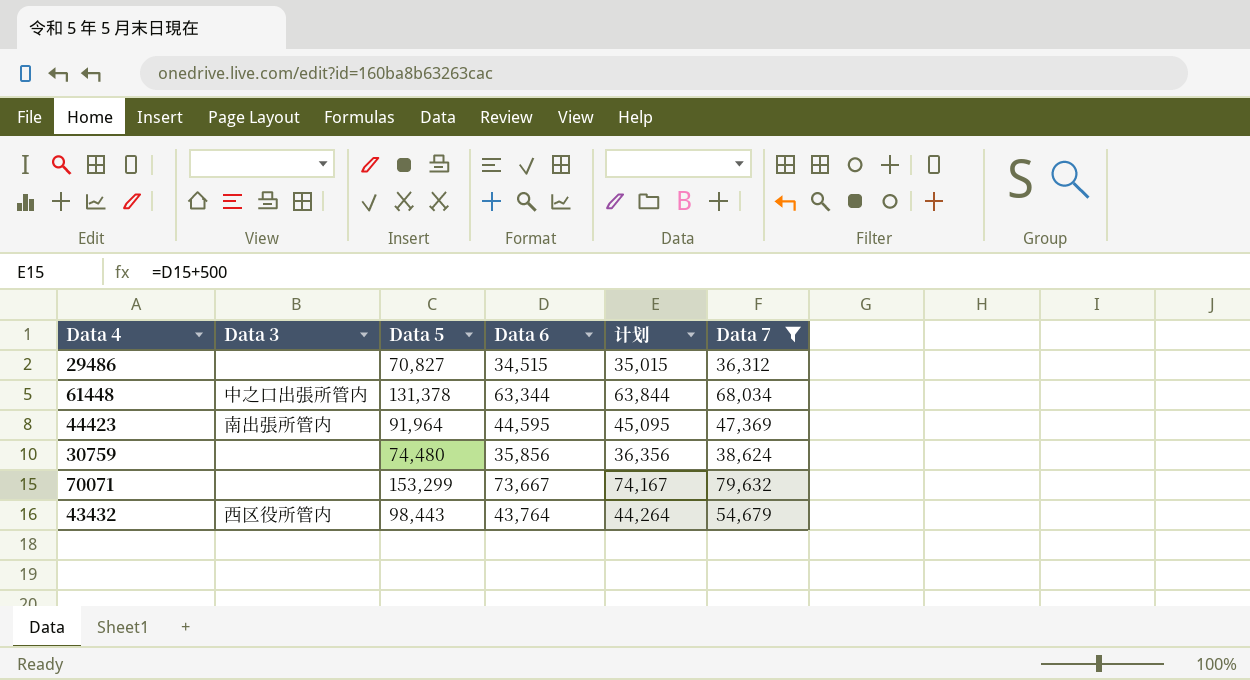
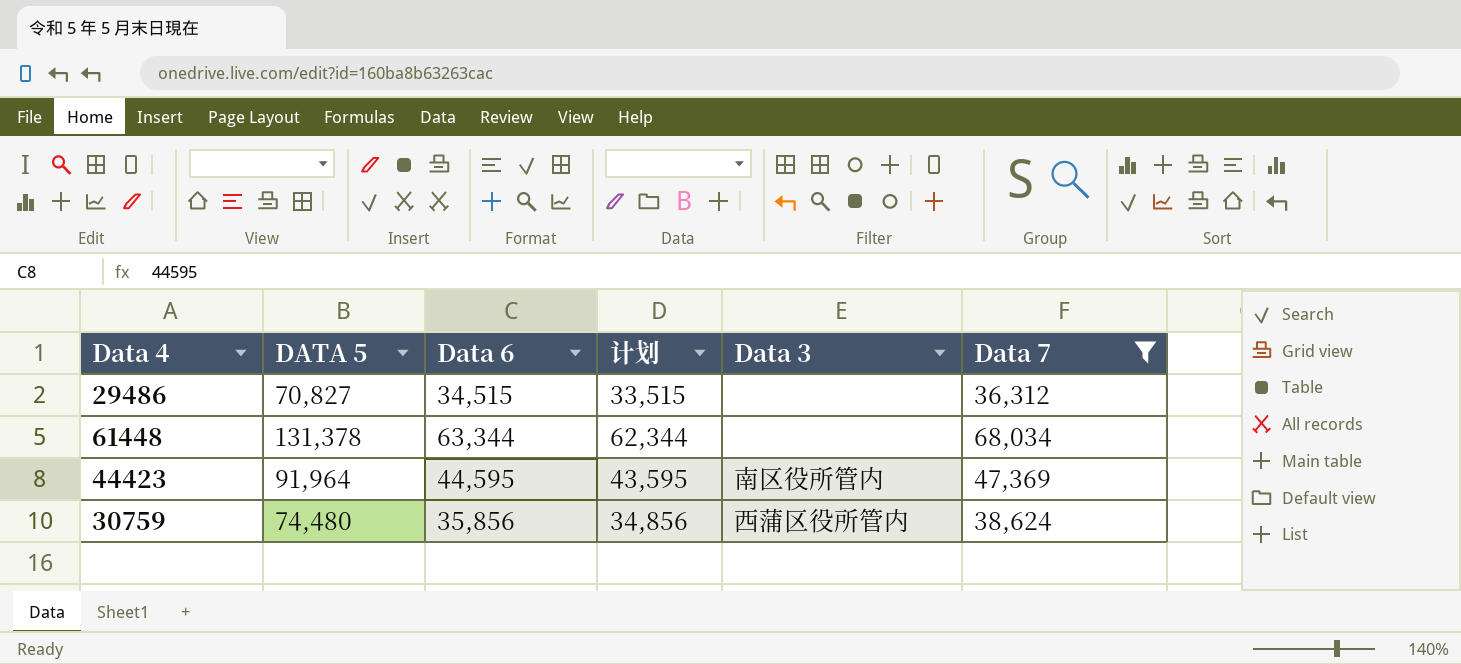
column name: Data 5 -> DATA 5
column 计划 | formula: [Data 6] + 500 -> [Data 6] - 1000
column Data 3 | position: 2 -> 5
row 70071: none | 153,299 | 73,667 | 74,167 | 79,632 -> none
row 43432: 西区役所管内 | 98,443 | 43,764 | 44,264 | 54,679 -> none
61448 | Data 3: 中之口出張所管内 -> none
44423 | Data 3: 南出張所管内 -> 南区役所管内
30759 | Data 3: none -> 西蒲区役所管内

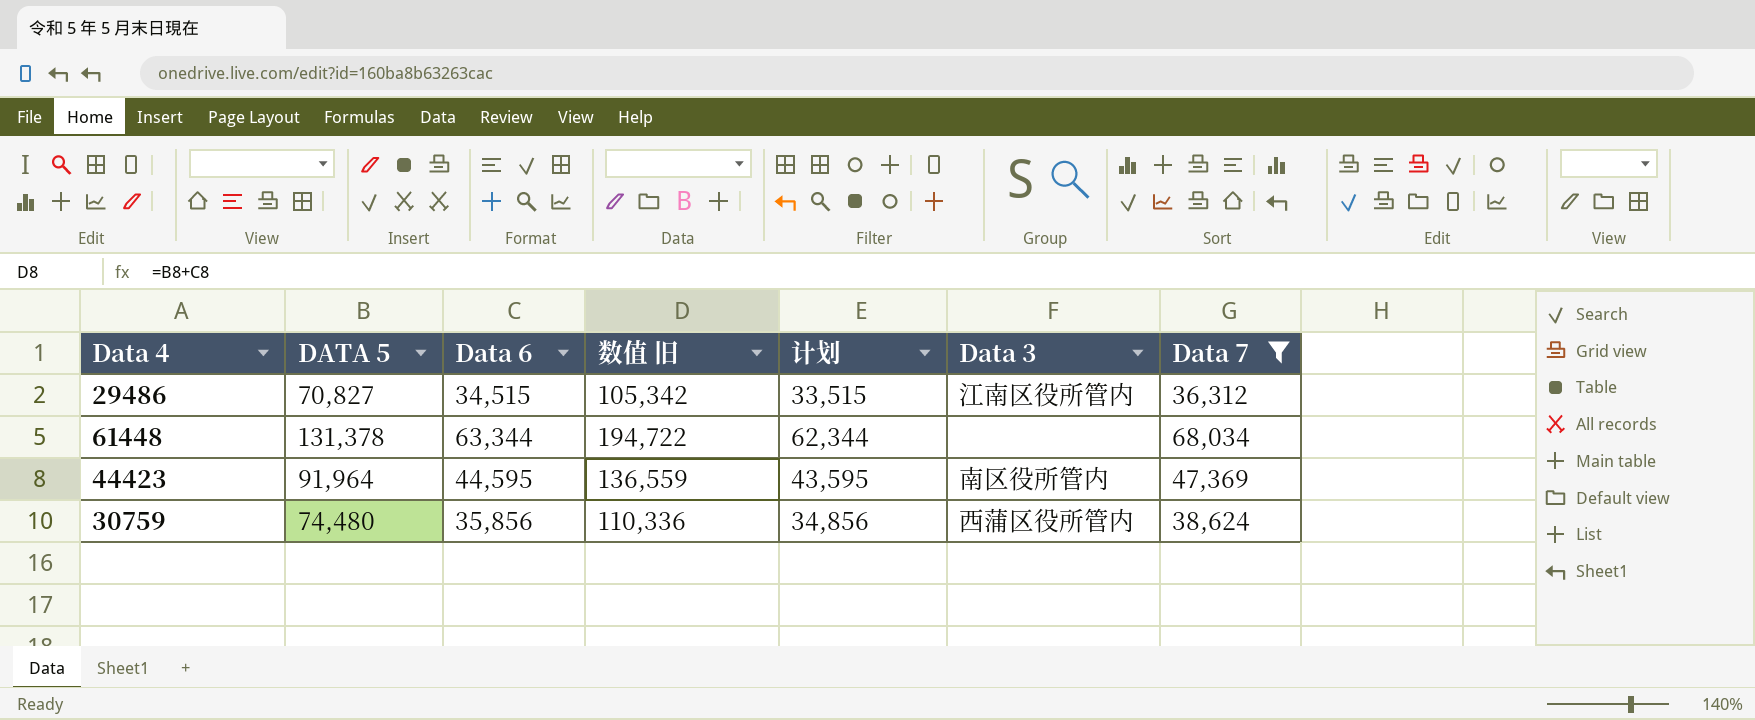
column 数值 旧 | formula: none -> [DATA 5] + [Data 6]
29486 | Data 3: none -> 江南区役所管内

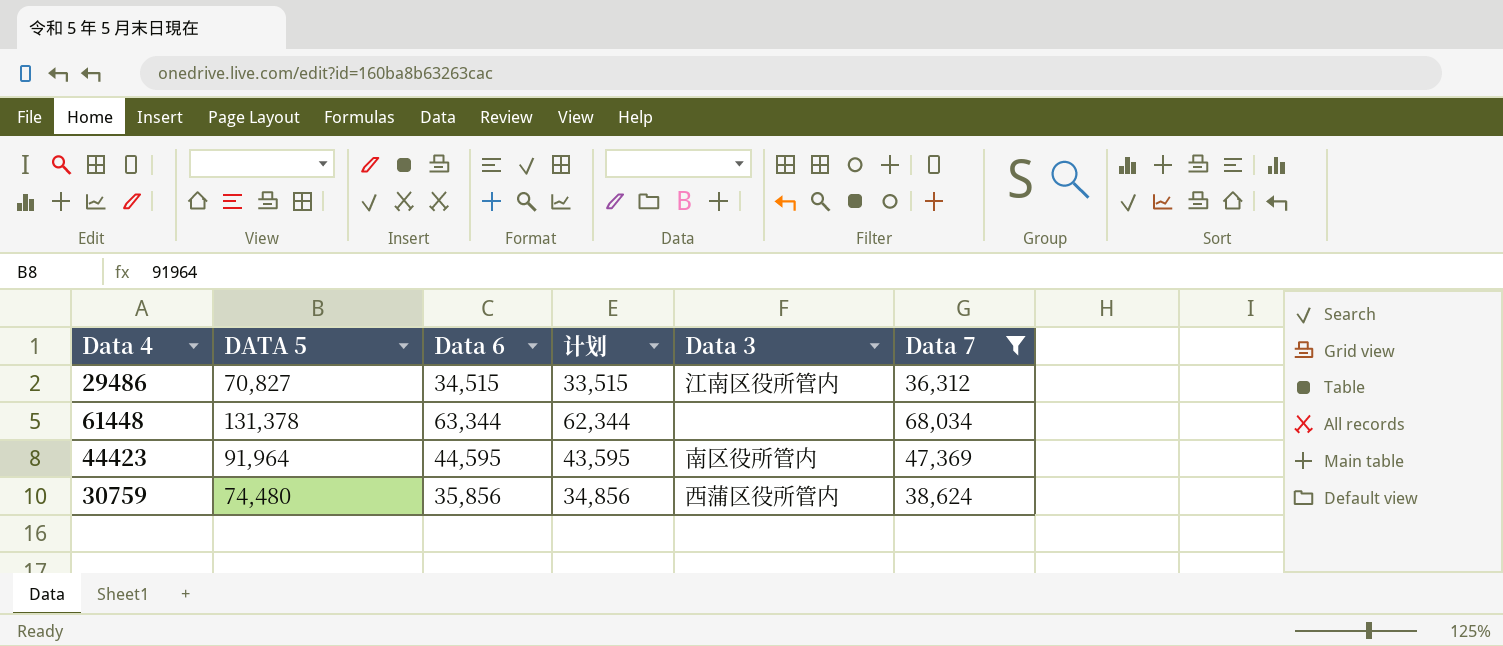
column 数值 旧 | formula: [DATA 5] + [Data 6] -> none

